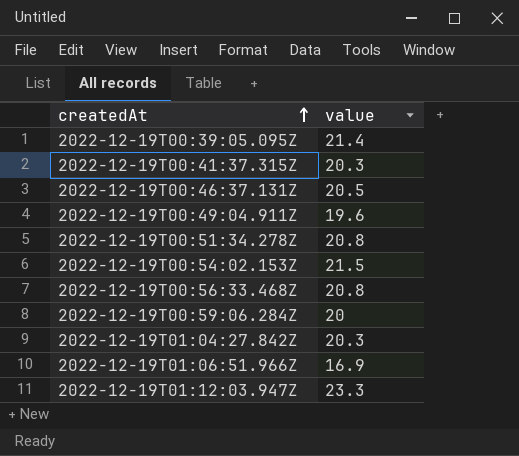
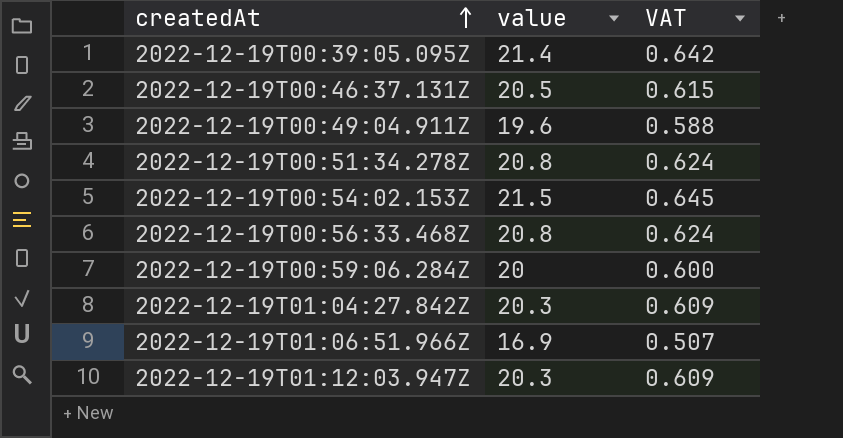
column VAT | formula: none -> [value] * 0.03
row 2022-12-19T00:41:37.315Z: 20.3 -> none
2022-12-19T01:12:03.947Z | value: 23.3 -> 20.3

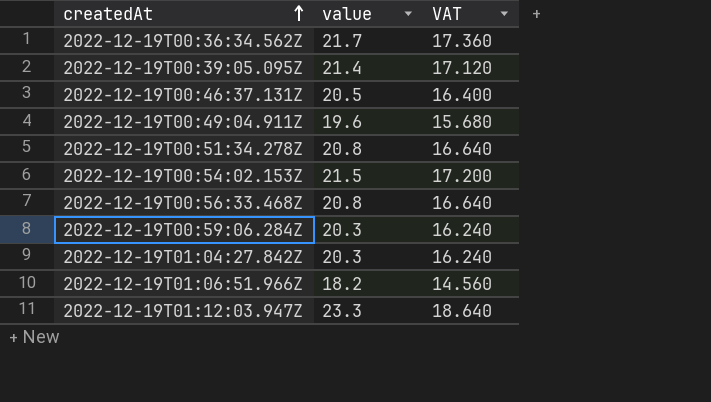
column VAT | formula: [value] * 0.03 -> [value] * 0.8
row 2022-12-19T00:36:34.562Z: none -> 21.7 | 17.360
2022-12-19T00:59:06.284Z | value: 20 -> 20.3
2022-12-19T01:06:51.966Z | value: 16.9 -> 18.2
2022-12-19T01:12:03.947Z | value: 20.3 -> 23.3

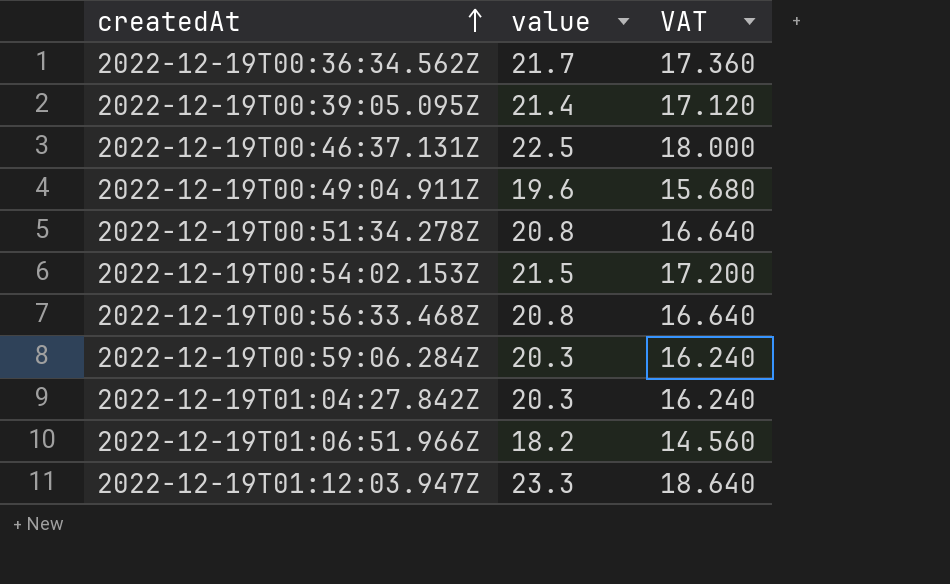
2022-12-19T00:46:37.131Z | value: 20.5 -> 22.5
2022-12-19T00:46:37.131Z | VAT: 16.400 -> 18.000

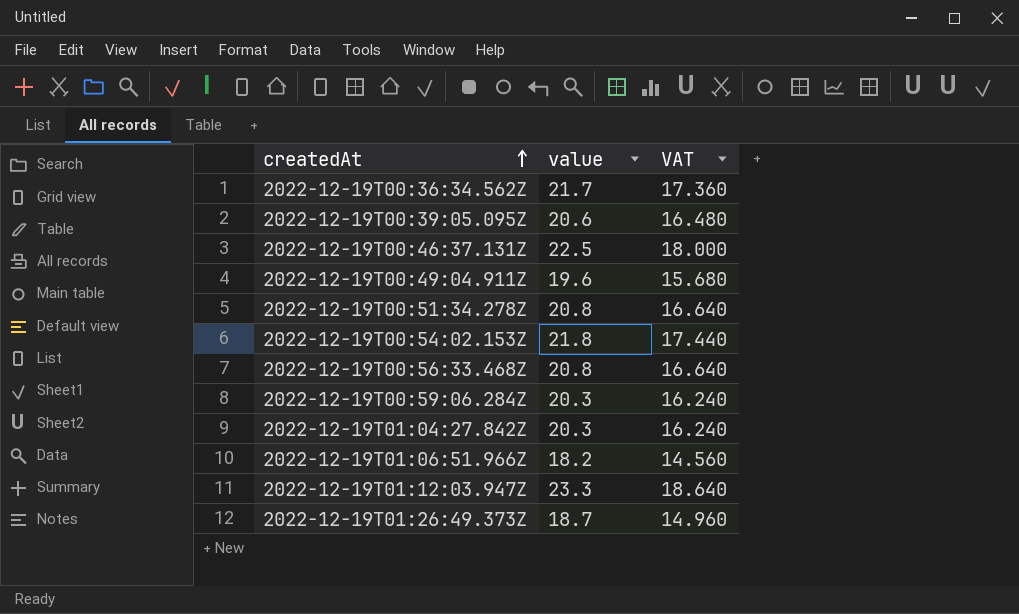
2022-12-19T00:39:05.095Z | value: 21.4 -> 20.6
2022-12-19T00:39:05.095Z | VAT: 17.120 -> 16.480
2022-12-19T00:54:02.153Z | value: 21.5 -> 21.8
2022-12-19T00:54:02.153Z | VAT: 17.200 -> 17.440
row 2022-12-19T01:26:49.373Z: none -> 18.7 | 14.960

